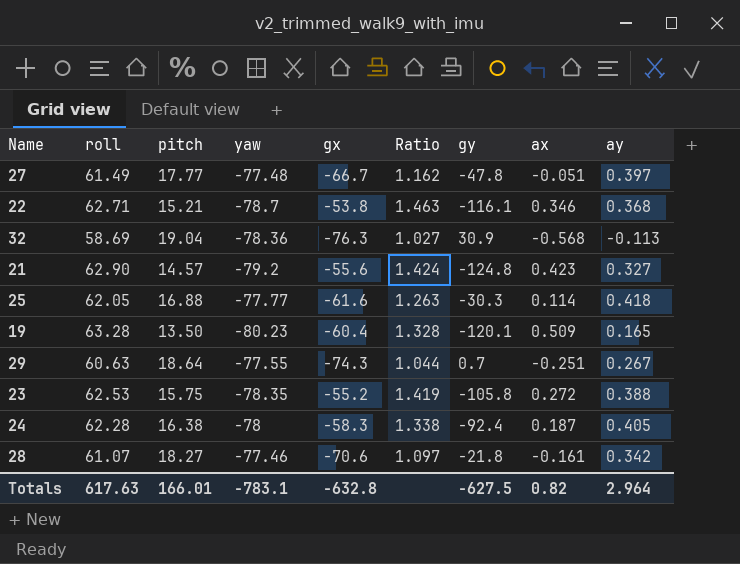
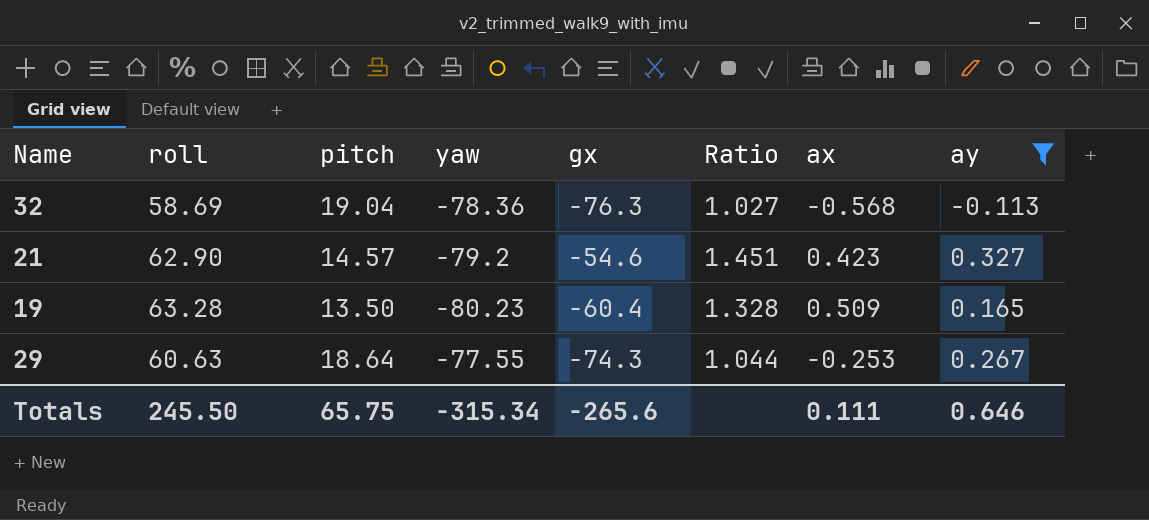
filter: none -> ay <= 0.327
column gy | position: 7 -> none
21 | gx: -55.6 -> -54.6
21 | Ratio: 1.424 -> 1.451
29 | ax: -0.251 -> -0.253
Totals | roll: 617.63 -> 245.50
Totals | pitch: 166.01 -> 65.75
Totals | yaw: -783.1 -> -315.34
Totals | gx: -632.8 -> -265.6
Totals | ax: 0.82 -> 0.111
Totals | ay: 2.964 -> 0.646

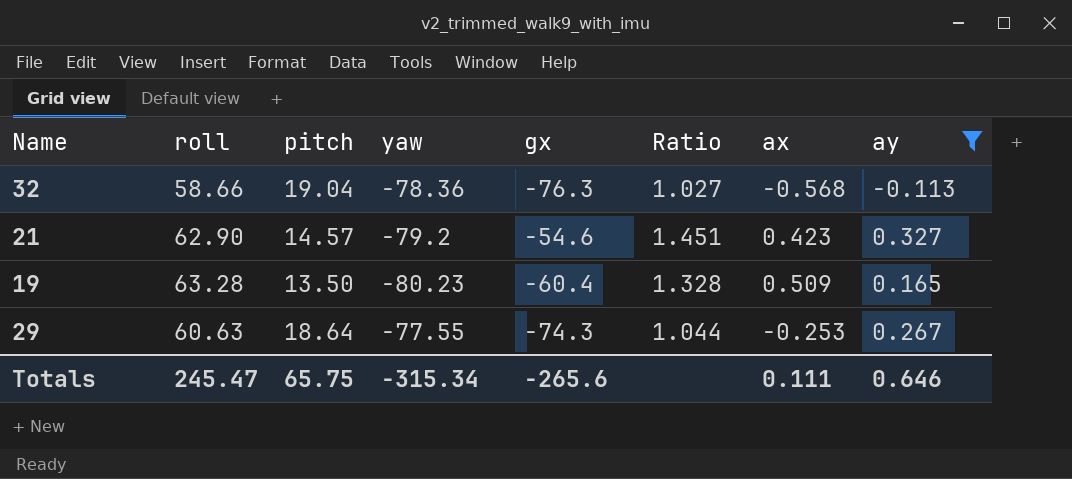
32 | roll: 58.69 -> 58.66
Totals | roll: 245.50 -> 245.47

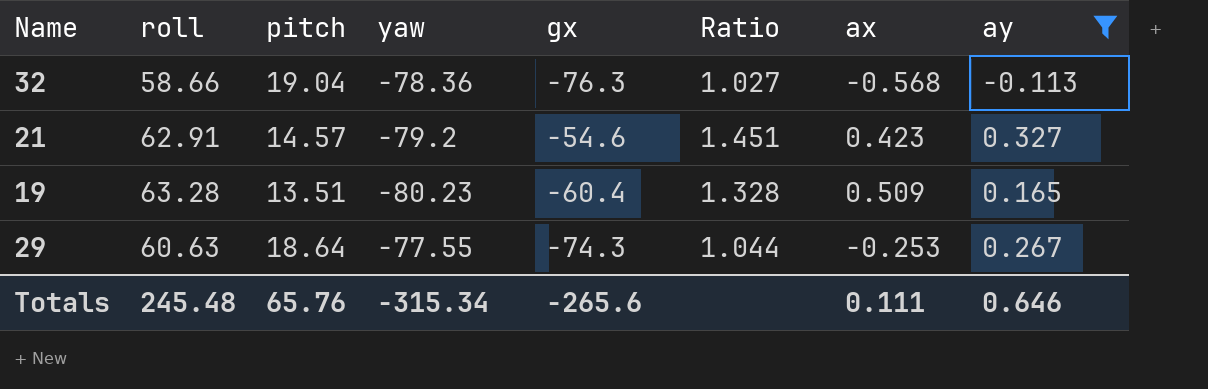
21 | roll: 62.90 -> 62.91
19 | pitch: 13.50 -> 13.51
Totals | roll: 245.47 -> 245.48
Totals | pitch: 65.75 -> 65.76

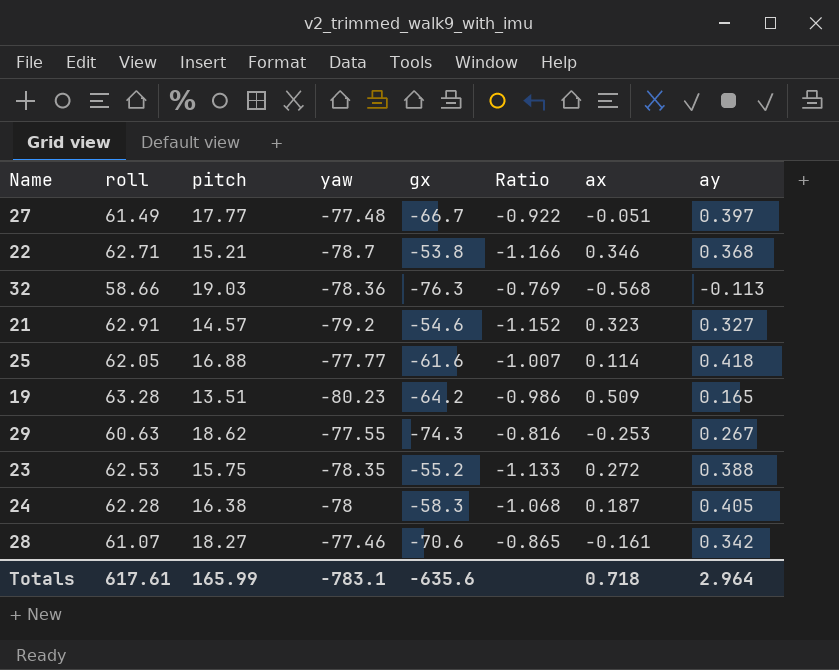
filter: ay <= 0.327 -> none
column Ratio | formula: [yaw] / [gx] -> [roll] / [gx]
32 | pitch: 19.04 -> 19.03
21 | ax: 0.423 -> 0.323
19 | gx: -60.4 -> -64.2
29 | pitch: 18.64 -> 18.62
Totals | roll: 245.48 -> 617.61
Totals | pitch: 65.76 -> 165.99
Totals | yaw: -315.34 -> -783.1
Totals | gx: -265.6 -> -635.6
Totals | ax: 0.111 -> 0.718
Totals | ay: 0.646 -> 2.964

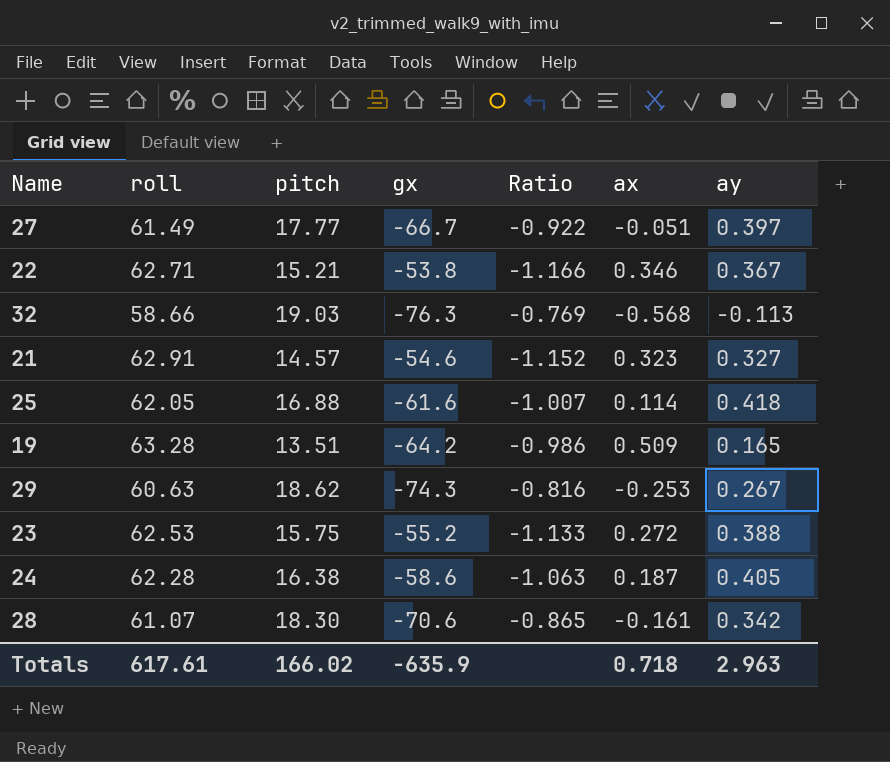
column yaw | position: 4 -> none
22 | ay: 0.368 -> 0.367
24 | gx: -58.3 -> -58.6
24 | Ratio: -1.068 -> -1.063
28 | pitch: 18.27 -> 18.30
Totals | pitch: 165.99 -> 166.02
Totals | gx: -635.6 -> -635.9
Totals | ay: 2.964 -> 2.963

